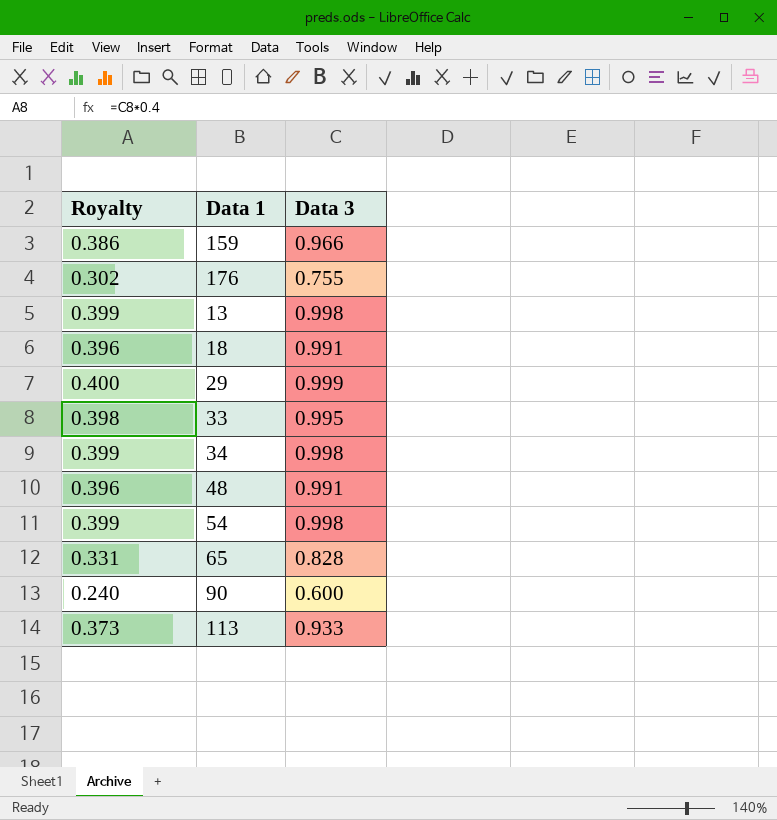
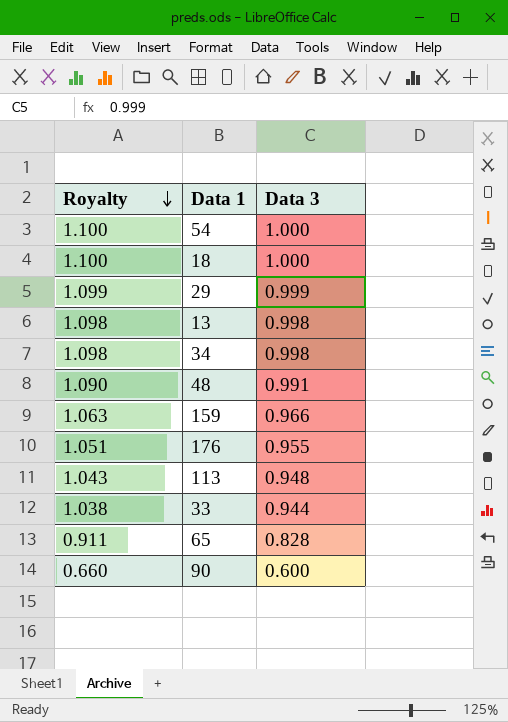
row order: none -> Royalty descending
column Royalty | formula: [Data 3] * 0.4 -> [Data 3] * 1.1
54 | Data 3: 0.998 -> 1.000
18 | Data 3: 0.991 -> 1.000
176 | Data 3: 0.755 -> 0.955
113 | Data 3: 0.933 -> 0.948
33 | Data 3: 0.995 -> 0.944

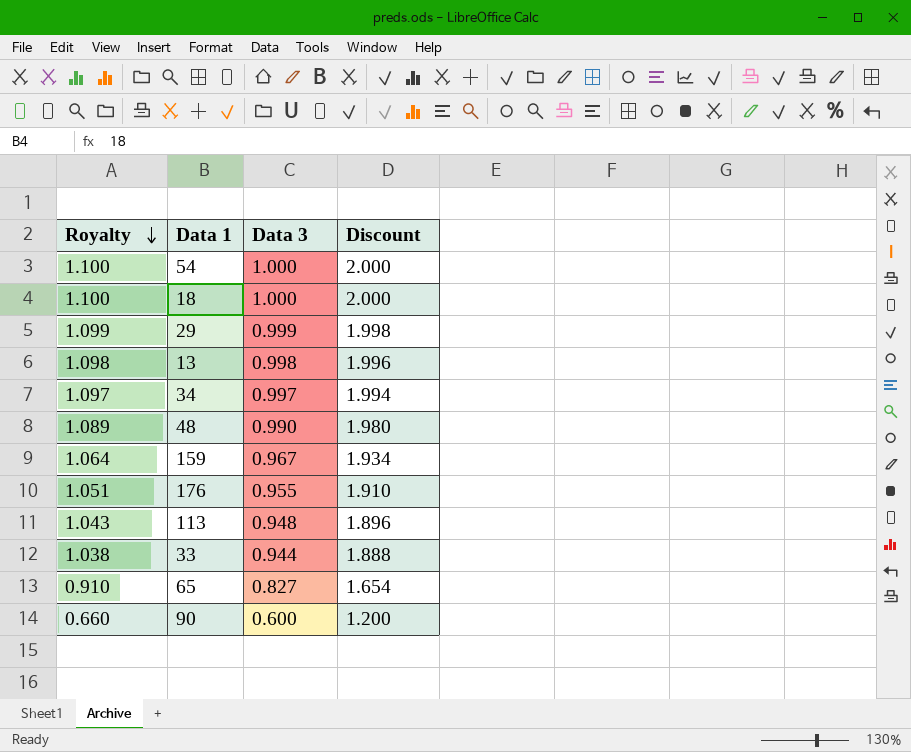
column Discount | formula: none -> [Data 3] * 2
34 | Royalty: 1.098 -> 1.097
34 | Data 3: 0.998 -> 0.997
48 | Royalty: 1.090 -> 1.089
48 | Data 3: 0.991 -> 0.990
159 | Royalty: 1.063 -> 1.064
159 | Data 3: 0.966 -> 0.967
65 | Royalty: 0.911 -> 0.910
65 | Data 3: 0.828 -> 0.827

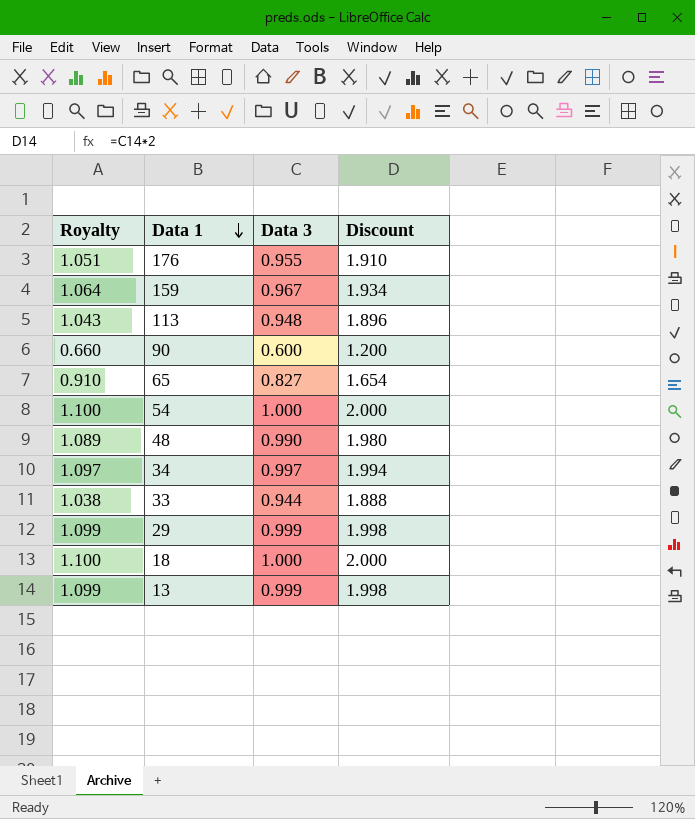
row order: Royalty descending -> Data 1 descending
13 | Royalty: 1.098 -> 1.099
13 | Data 3: 0.998 -> 0.999
13 | Discount: 1.996 -> 1.998

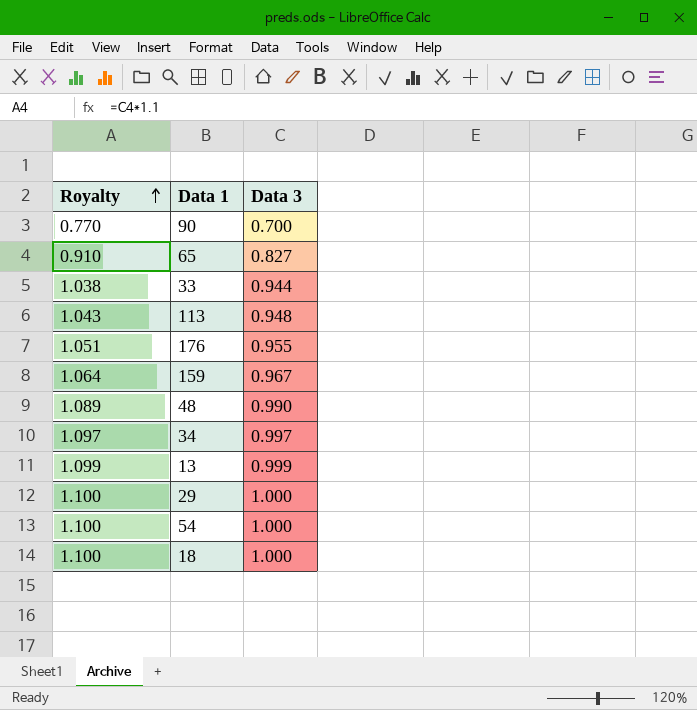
row order: Data 1 descending -> Royalty ascending
column Discount | formula: [Data 3] * 2 -> none
90 | Royalty: 0.660 -> 0.770
90 | Data 3: 0.600 -> 0.700
29 | Royalty: 1.099 -> 1.100
29 | Data 3: 0.999 -> 1.000

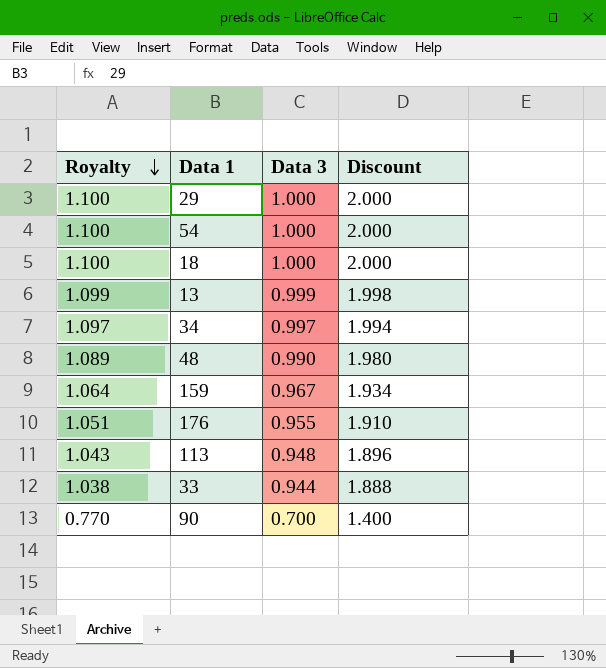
row order: Royalty ascending -> Royalty descending
column Discount | formula: none -> [Data 3] * 2
row 65: 0.910 | 0.827 -> none

